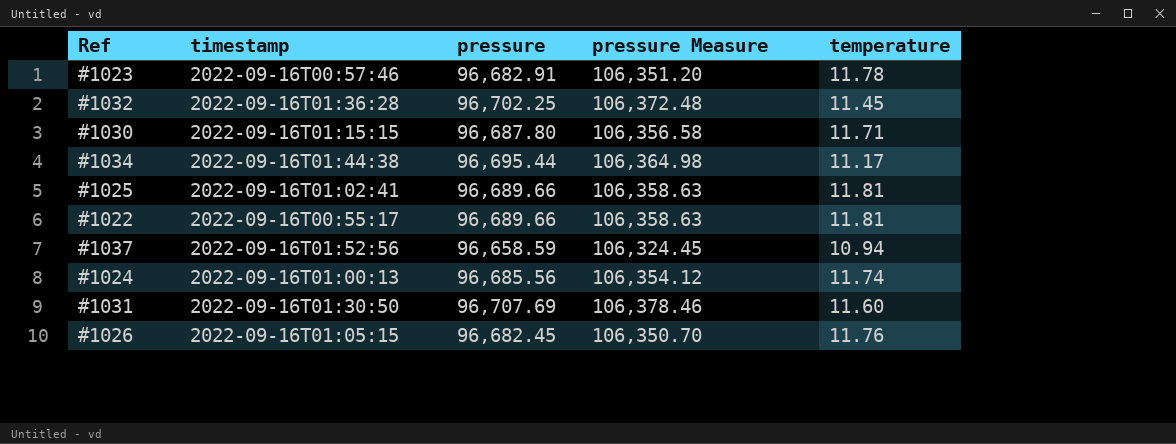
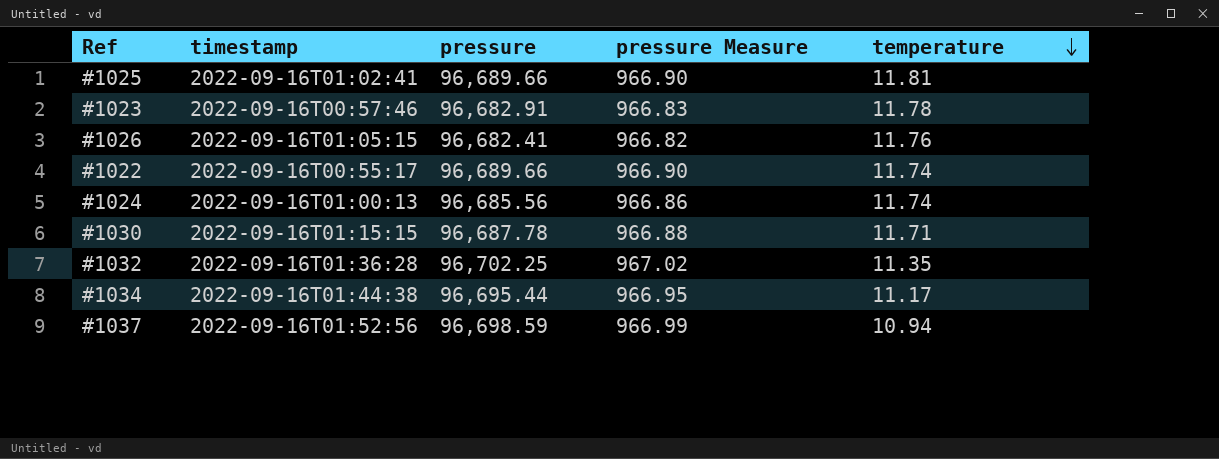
row order: none -> temperature descending
column pressure Measure | formula: [pressure] * 1.1 -> [pressure] * 0.01
row #1031: 2022-09-16T01:30:50 | 96,707.69 | 106,378.46 | 11.60 -> none
#1026 | pressure: 96,682.45 -> 96,682.41
#1022 | temperature: 11.81 -> 11.74
#1030 | pressure: 96,687.80 -> 96,687.78
#1032 | temperature: 11.45 -> 11.35
#1037 | pressure: 96,658.59 -> 96,698.59

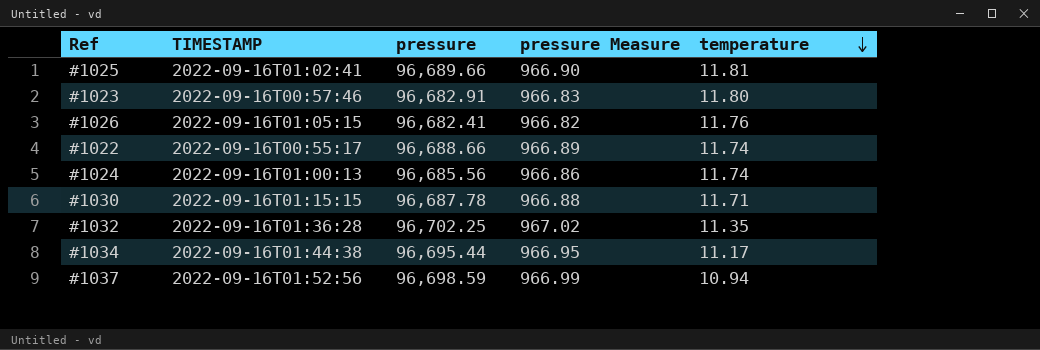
column name: timestamp -> TIMESTAMP
#1023 | temperature: 11.78 -> 11.80
#1022 | pressure: 96,689.66 -> 96,688.66
#1022 | pressure Measure: 966.90 -> 966.89

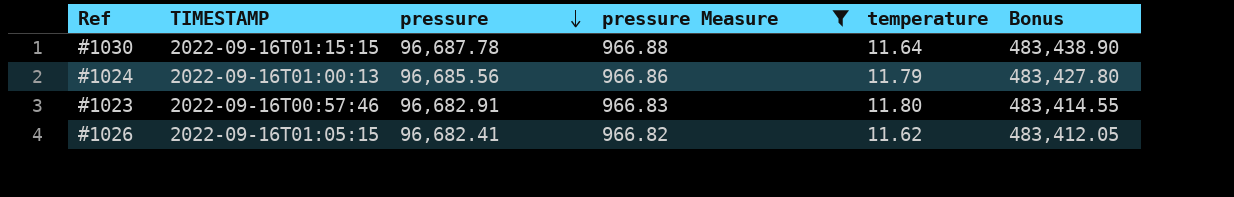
filter: none -> pressure Measure <= 966.88
row order: temperature descending -> pressure descending
column Bonus | formula: none -> [pressure] * 5
#1030 | temperature: 11.71 -> 11.64
#1024 | temperature: 11.74 -> 11.79
#1026 | temperature: 11.76 -> 11.62

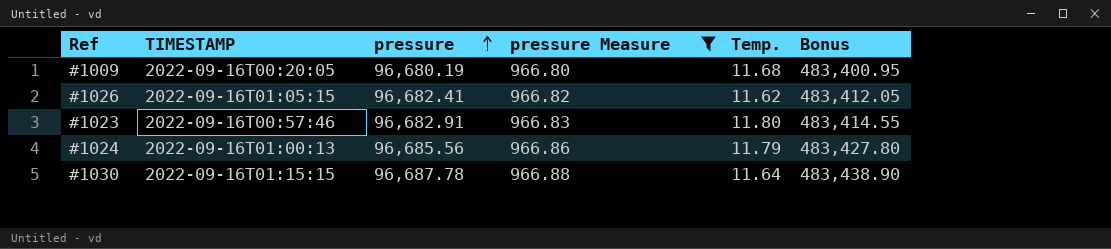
row order: pressure descending -> pressure ascending
column name: temperature -> Temp.
row #1009: none -> 2022-09-16T00:20:05 | 96,680.19 | 966.80 | 11.68 | 483,400.95

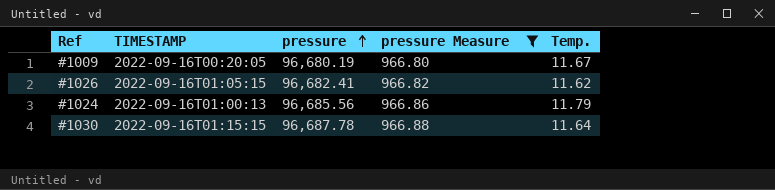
column Bonus | formula: [pressure] * 5 -> none
row #1023: 2022-09-16T00:57:46 | 96,682.91 | 966.83 | 11.80 | 483,414.55 -> none
#1009 | Temp.: 11.68 -> 11.67

